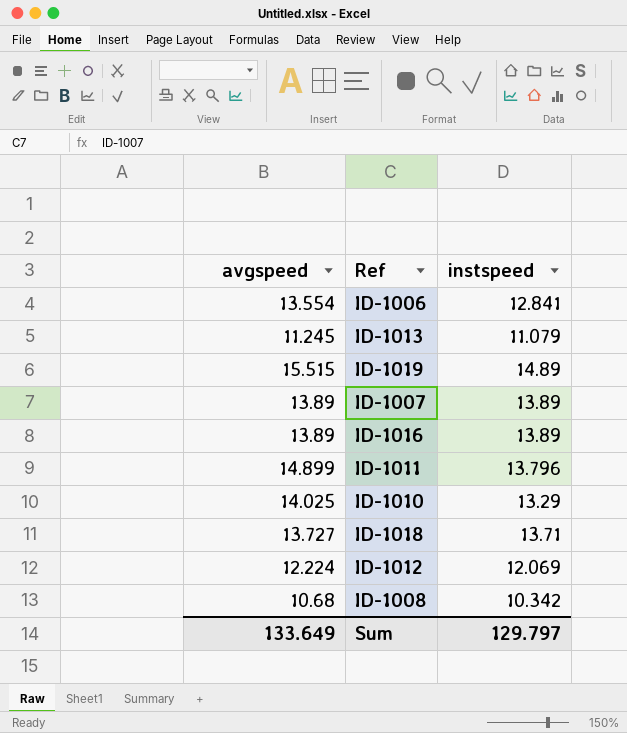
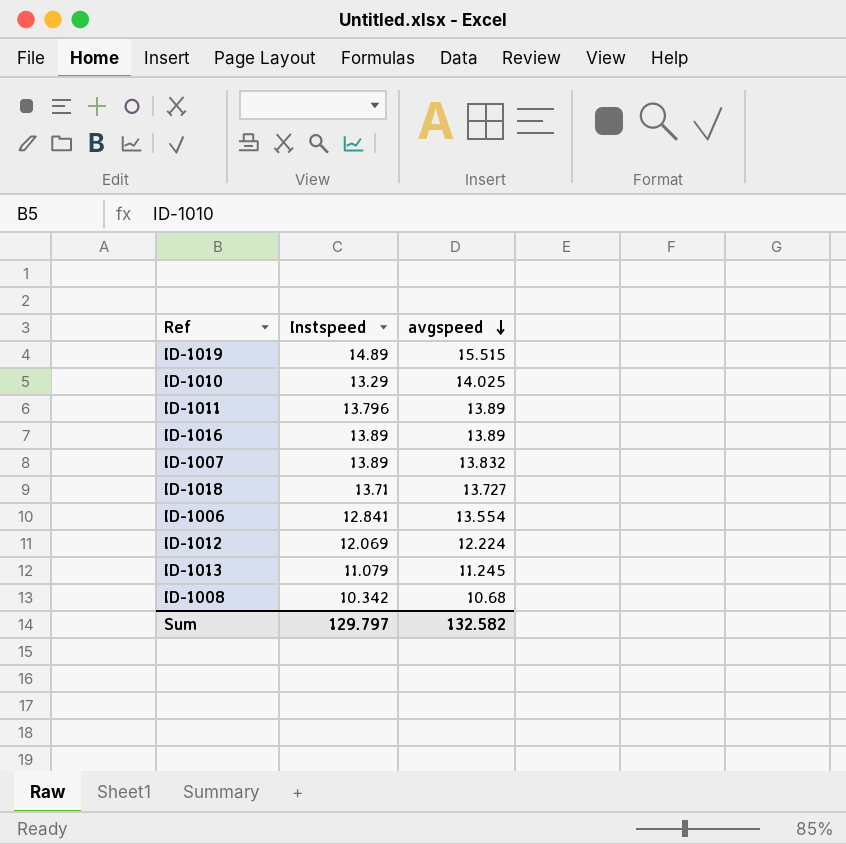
row order: none -> avgspeed descending
column name: instspeed -> Instspeed
column avgspeed | position: 1 -> 3
ID-1011 | avgspeed: 14.899 -> 13.89
ID-1007 | avgspeed: 13.89 -> 13.832
Sum | avgspeed: 133.649 -> 132.582

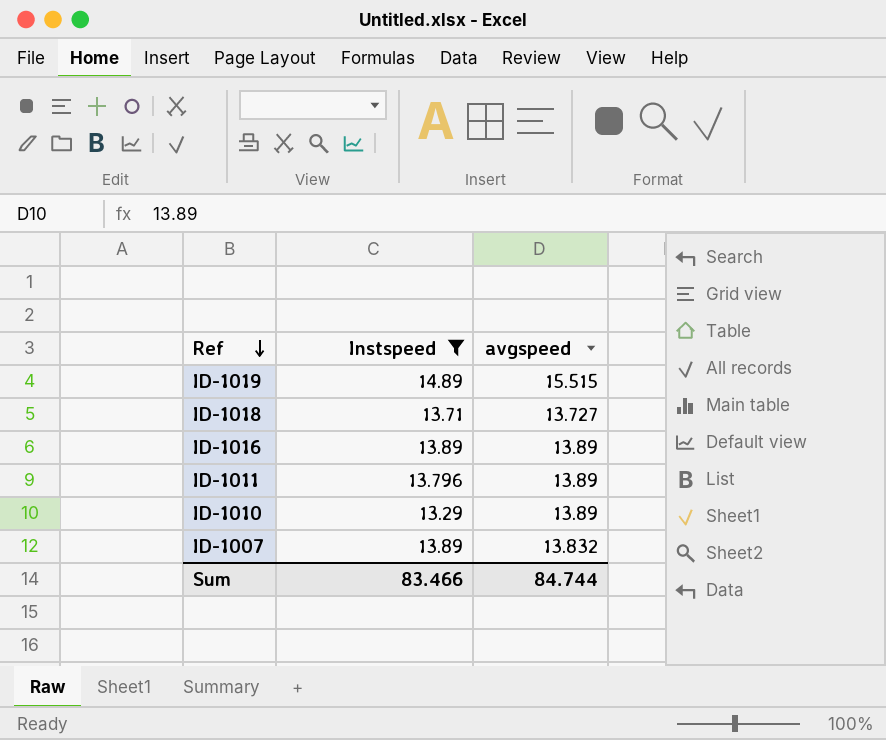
filter: none -> Instspeed >= 13.29
row order: avgspeed descending -> Ref descending
ID-1010 | avgspeed: 14.025 -> 13.89
Sum | Instspeed: 129.797 -> 83.466
Sum | avgspeed: 132.582 -> 84.744

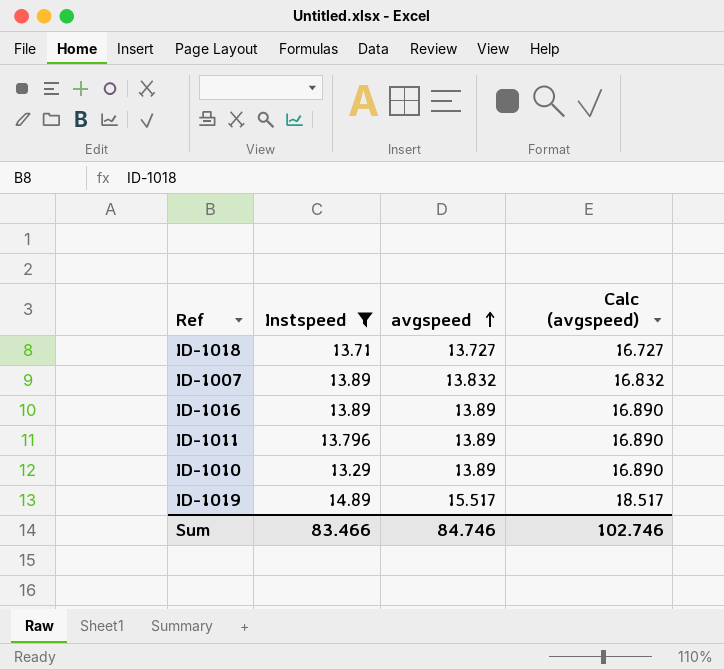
row order: Ref descending -> avgspeed ascending
column Calc (avgspeed) | formula: none -> [avgspeed] + 3
ID-1019 | avgspeed: 15.515 -> 15.517
Sum | avgspeed: 84.744 -> 84.746

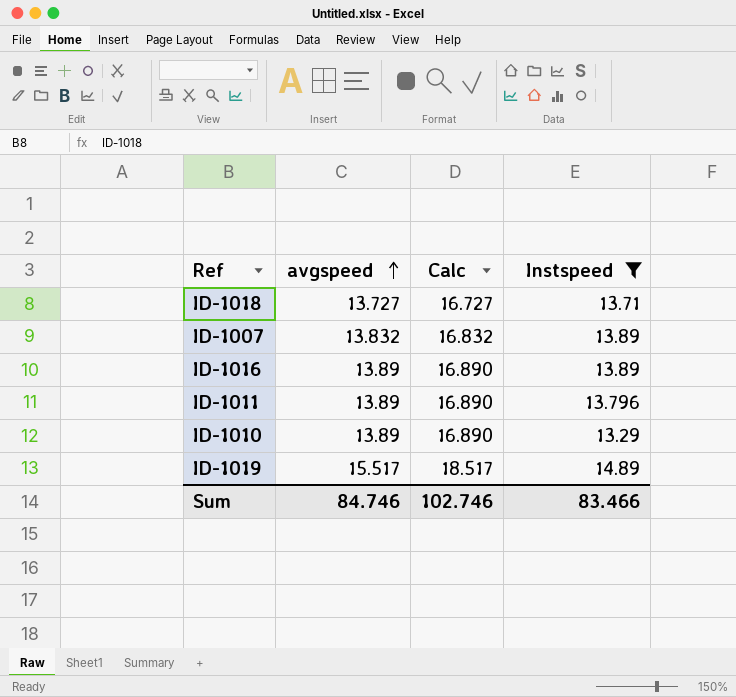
column name: Calc (avgspeed) -> Calc
column Instspeed | position: 2 -> 4

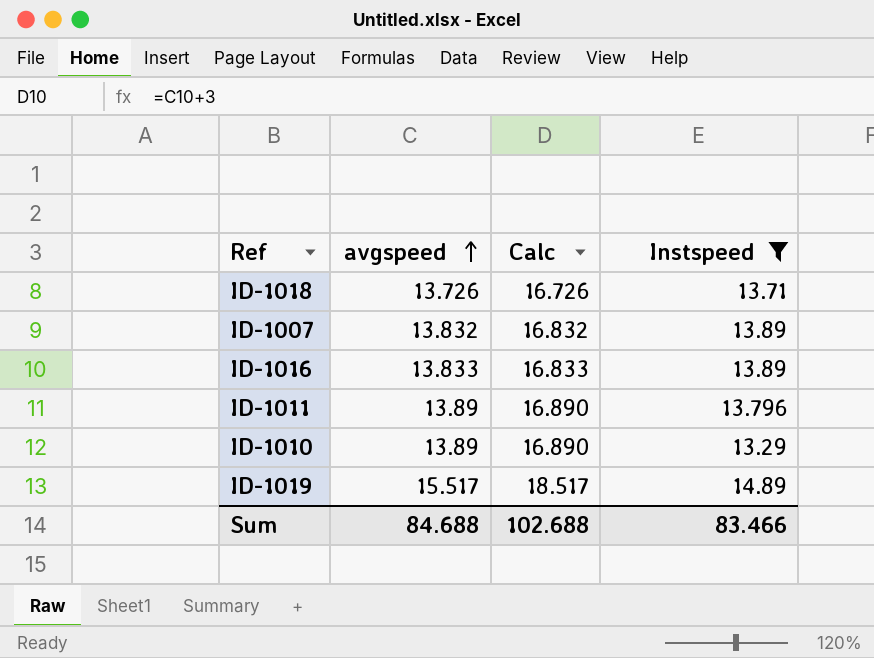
ID-1018 | avgspeed: 13.727 -> 13.726
ID-1018 | Calc: 16.727 -> 16.726
ID-1016 | avgspeed: 13.89 -> 13.833
ID-1016 | Calc: 16.890 -> 16.833
Sum | avgspeed: 84.746 -> 84.688
Sum | Calc: 102.746 -> 102.688

